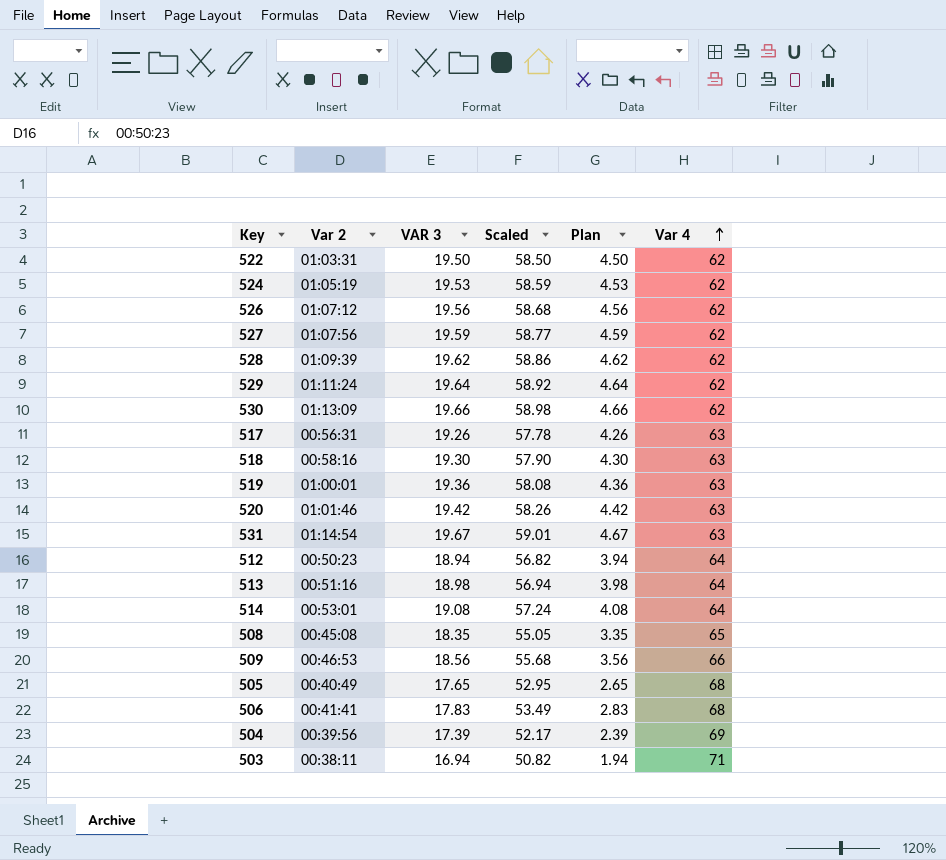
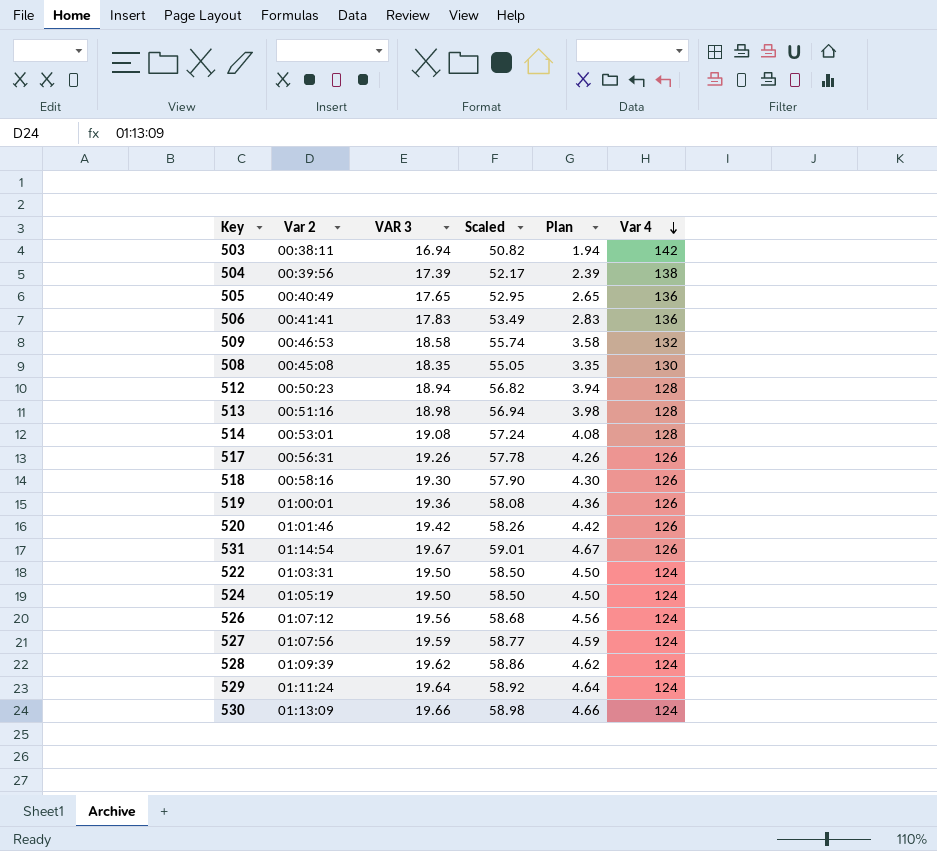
row order: Var 4 ascending -> Var 4 descending
503 | Var 4: 71 -> 142
504 | Var 4: 69 -> 138
505 | Var 4: 68 -> 136
506 | Var 4: 68 -> 136
509 | VAR 3: 18.56 -> 18.58
509 | Scaled: 55.68 -> 55.74
509 | Plan: 3.56 -> 3.58
509 | Var 4: 66 -> 132
508 | Var 4: 65 -> 130
512 | Var 4: 64 -> 128
513 | Var 4: 64 -> 128
514 | Var 4: 64 -> 128
517 | Var 4: 63 -> 126
518 | Var 4: 63 -> 126
519 | Var 4: 63 -> 126
520 | Var 4: 63 -> 126
531 | Var 4: 63 -> 126
522 | Var 4: 62 -> 124
524 | VAR 3: 19.53 -> 19.50
524 | Scaled: 58.59 -> 58.50
524 | Plan: 4.53 -> 4.50
524 | Var 4: 62 -> 124
526 | Var 4: 62 -> 124
527 | Var 4: 62 -> 124
528 | Var 4: 62 -> 124
529 | Var 4: 62 -> 124
530 | Var 4: 62 -> 124

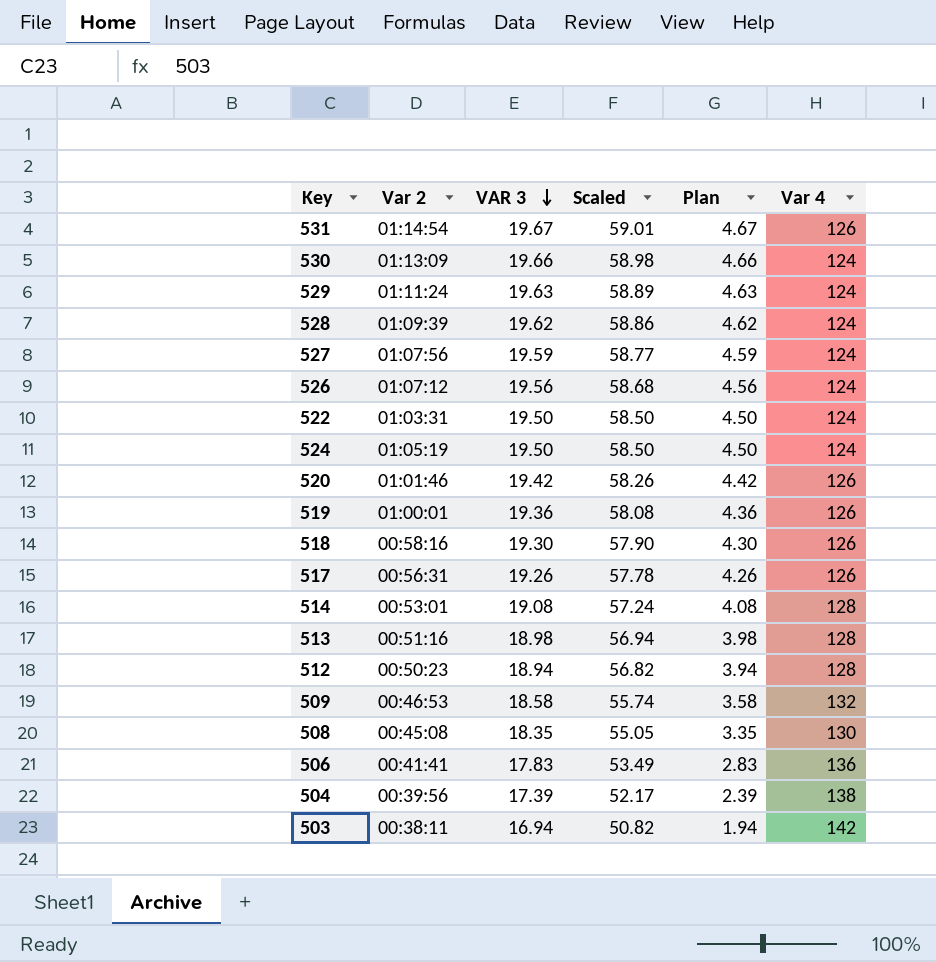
row order: Var 4 descending -> VAR 3 descending
row 505: 00:40:49 | 17.65 | 52.95 | 2.65 | 136 -> none
529 | VAR 3: 19.64 -> 19.63
529 | Scaled: 58.92 -> 58.89
529 | Plan: 4.64 -> 4.63

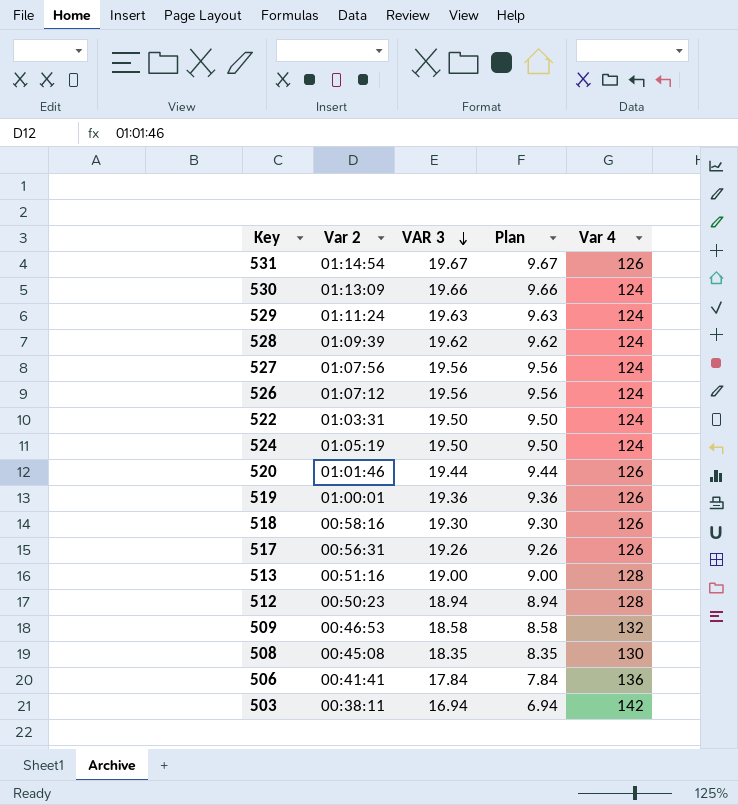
column Scaled | formula: [VAR 3] * 3 -> none
column Plan | formula: [VAR 3] - 15 -> [VAR 3] - 10
row 514: 00:53:01 | 19.08 | 57.24 | 4.08 | 128 -> none
row 504: 00:39:56 | 17.39 | 52.17 | 2.39 | 138 -> none
527 | VAR 3: 19.59 -> 19.56
520 | VAR 3: 19.42 -> 19.44
513 | VAR 3: 18.98 -> 19.00
506 | VAR 3: 17.83 -> 17.84

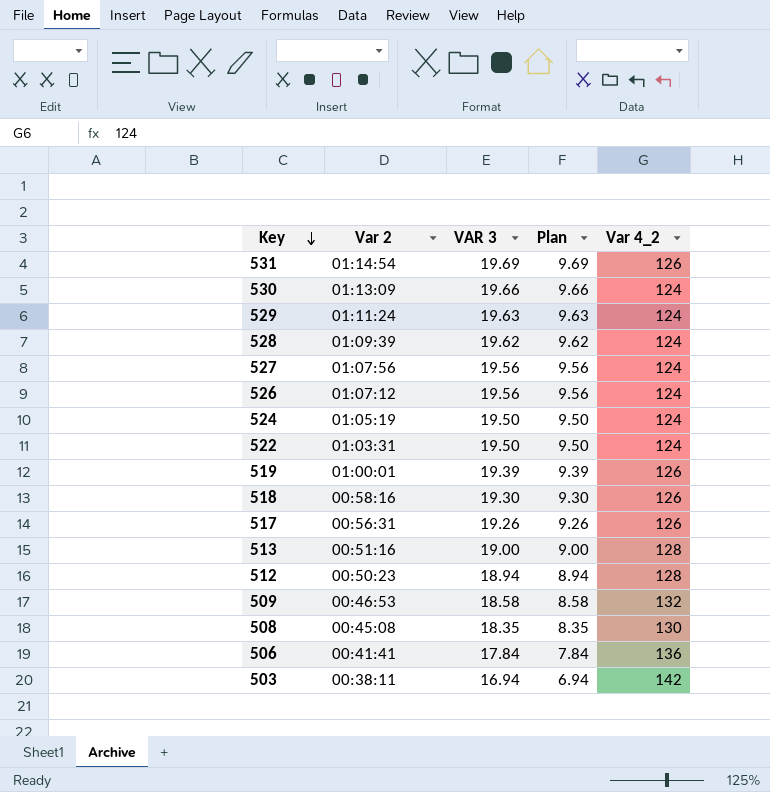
row order: VAR 3 descending -> Key descending
column name: Var 4 -> Var 4_2
row 520: 01:01:46 | 19.44 | 9.44 | 126 -> none
531 | VAR 3: 19.67 -> 19.69
531 | Plan: 9.67 -> 9.69
519 | VAR 3: 19.36 -> 19.39
519 | Plan: 9.36 -> 9.39

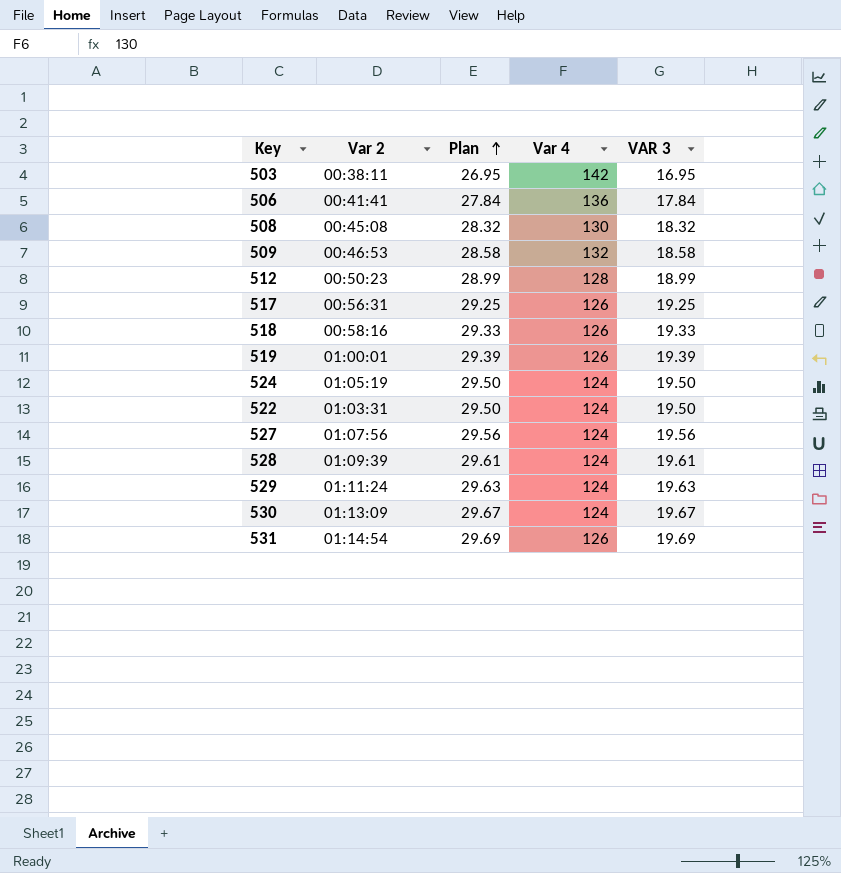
row order: Key descending -> Plan ascending
column Plan | formula: [VAR 3] - 10 -> [VAR 3] + 10
column name: Var 4_2 -> Var 4
column VAR 3 | position: 3 -> 5
row 526: 01:07:12 | 19.56 | 9.56 | 124 -> none
row 513: 00:51:16 | 19.00 | 9.00 | 128 -> none
503 | VAR 3: 16.94 -> 16.95
508 | VAR 3: 18.35 -> 18.32
512 | VAR 3: 18.94 -> 18.99
517 | VAR 3: 19.26 -> 19.25
518 | VAR 3: 19.30 -> 19.33
528 | VAR 3: 19.62 -> 19.61
530 | VAR 3: 19.66 -> 19.67

